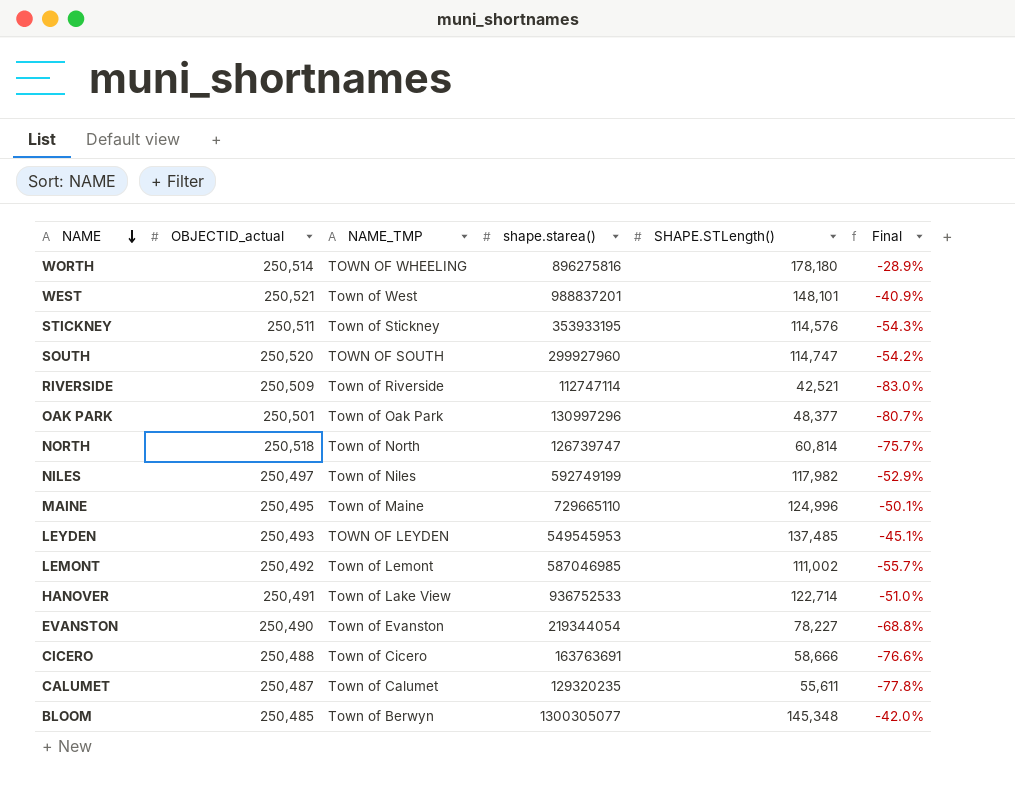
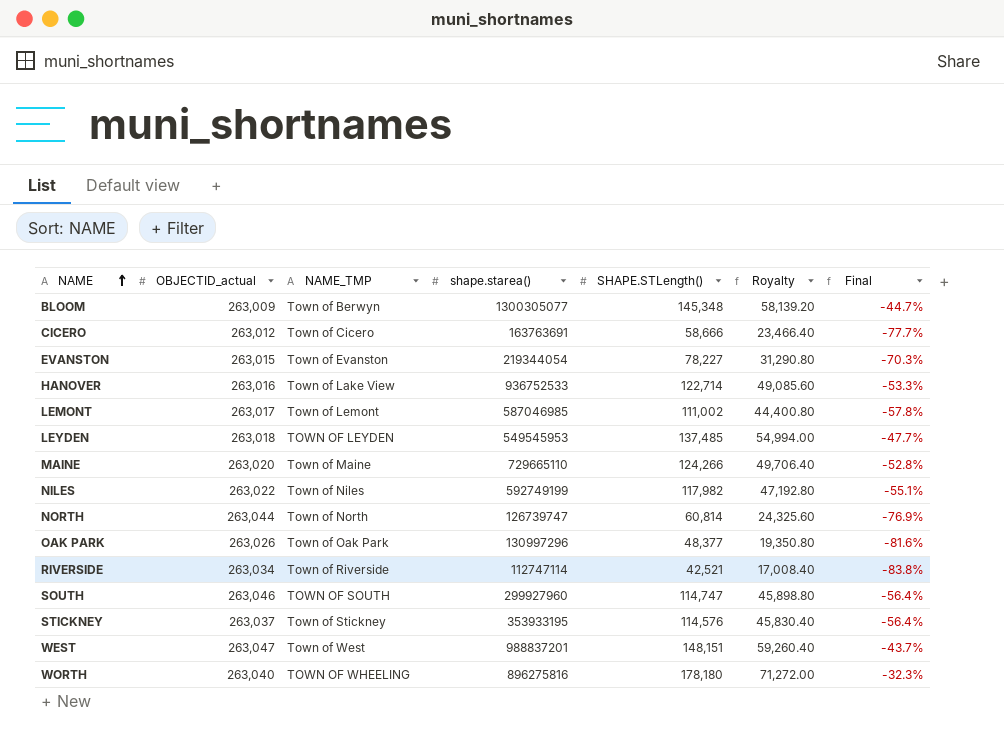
row order: NAME descending -> NAME ascending
column Royalty | formula: none -> [SHAPE.STLength()] * 0.4
row CALUMET: 250,487 | Town of Calumet | 129320235 | 55,611 | -77.8% -> none
BLOOM | OBJECTID_actual: 250,485 -> 263,009
BLOOM | Final: -42.0% -> -44.7%
CICERO | OBJECTID_actual: 250,488 -> 263,012
CICERO | Final: -76.6% -> -77.7%
EVANSTON | OBJECTID_actual: 250,490 -> 263,015
EVANSTON | Final: -68.8% -> -70.3%
HANOVER | OBJECTID_actual: 250,491 -> 263,016
HANOVER | Final: -51.0% -> -53.3%
LEMONT | OBJECTID_actual: 250,492 -> 263,017
LEMONT | Final: -55.7% -> -57.8%
LEYDEN | OBJECTID_actual: 250,493 -> 263,018
LEYDEN | Final: -45.1% -> -47.7%
MAINE | OBJECTID_actual: 250,495 -> 263,020
MAINE | SHAPE.STLength(): 124,996 -> 124,266
MAINE | Final: -50.1% -> -52.8%
NILES | OBJECTID_actual: 250,497 -> 263,022
NILES | Final: -52.9% -> -55.1%
NORTH | OBJECTID_actual: 250,518 -> 263,044
NORTH | Final: -75.7% -> -76.9%
OAK PARK | OBJECTID_actual: 250,501 -> 263,026
OAK PARK | Final: -80.7% -> -81.6%
RIVERSIDE | OBJECTID_actual: 250,509 -> 263,034
RIVERSIDE | Final: -83.0% -> -83.8%
SOUTH | OBJECTID_actual: 250,520 -> 263,046
SOUTH | Final: -54.2% -> -56.4%
STICKNEY | OBJECTID_actual: 250,511 -> 263,037
STICKNEY | Final: -54.3% -> -56.4%
WEST | OBJECTID_actual: 250,521 -> 263,047
WEST | SHAPE.STLength(): 148,101 -> 148,151
WEST | Final: -40.9% -> -43.7%
WORTH | OBJECTID_actual: 250,514 -> 263,040
WORTH | Final: -28.9% -> -32.3%

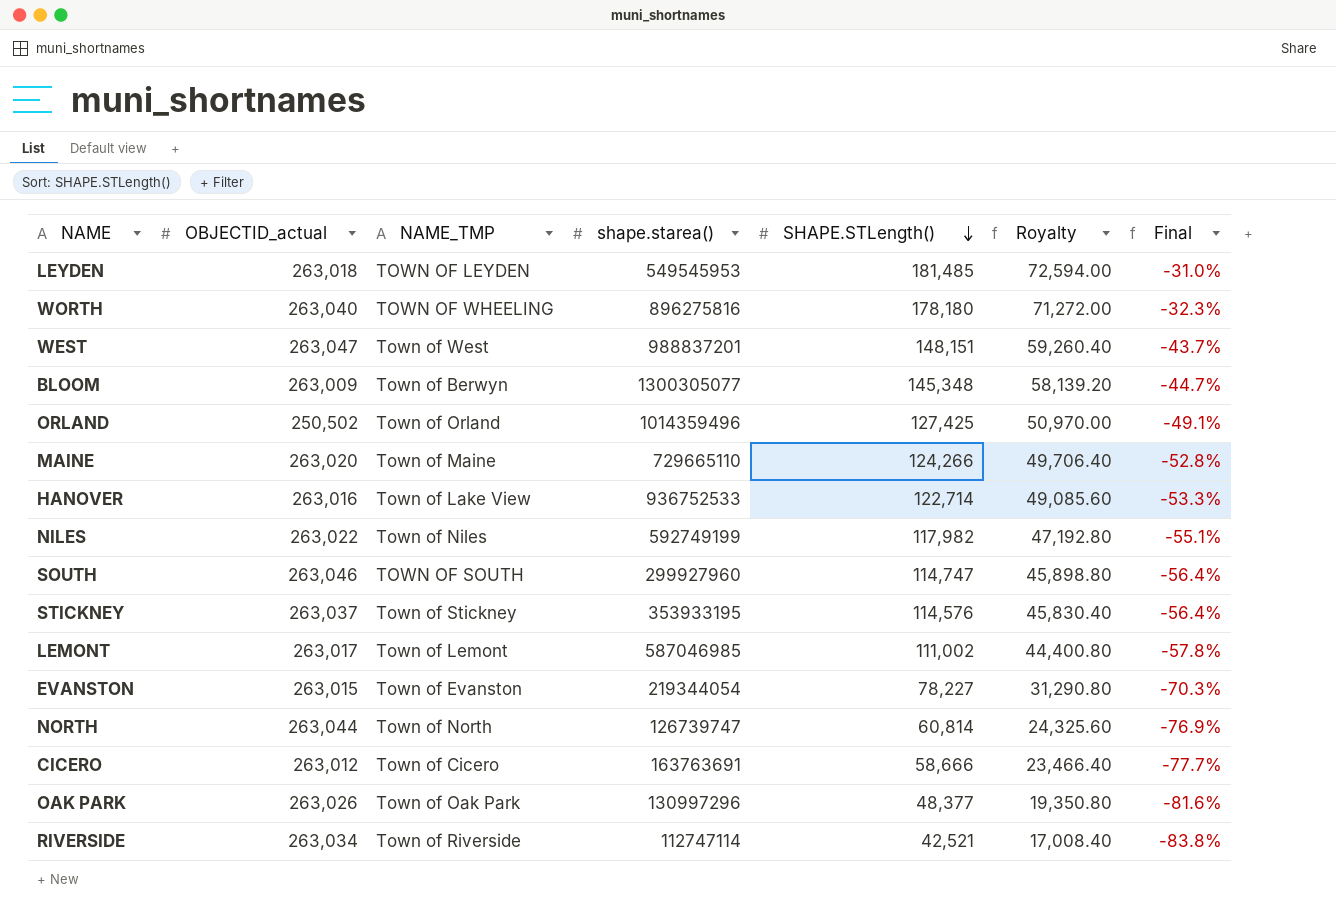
row order: NAME ascending -> SHAPE.STLength() descending
LEYDEN | SHAPE.STLength(): 137,485 -> 181,485
LEYDEN | Royalty: 54,994.00 -> 72,594.00
LEYDEN | Final: -47.7% -> -31.0%
row ORLAND: none -> 250,502 | Town of Orland | 1014359496 | 127,425 | 50,970.00 | -49.1%

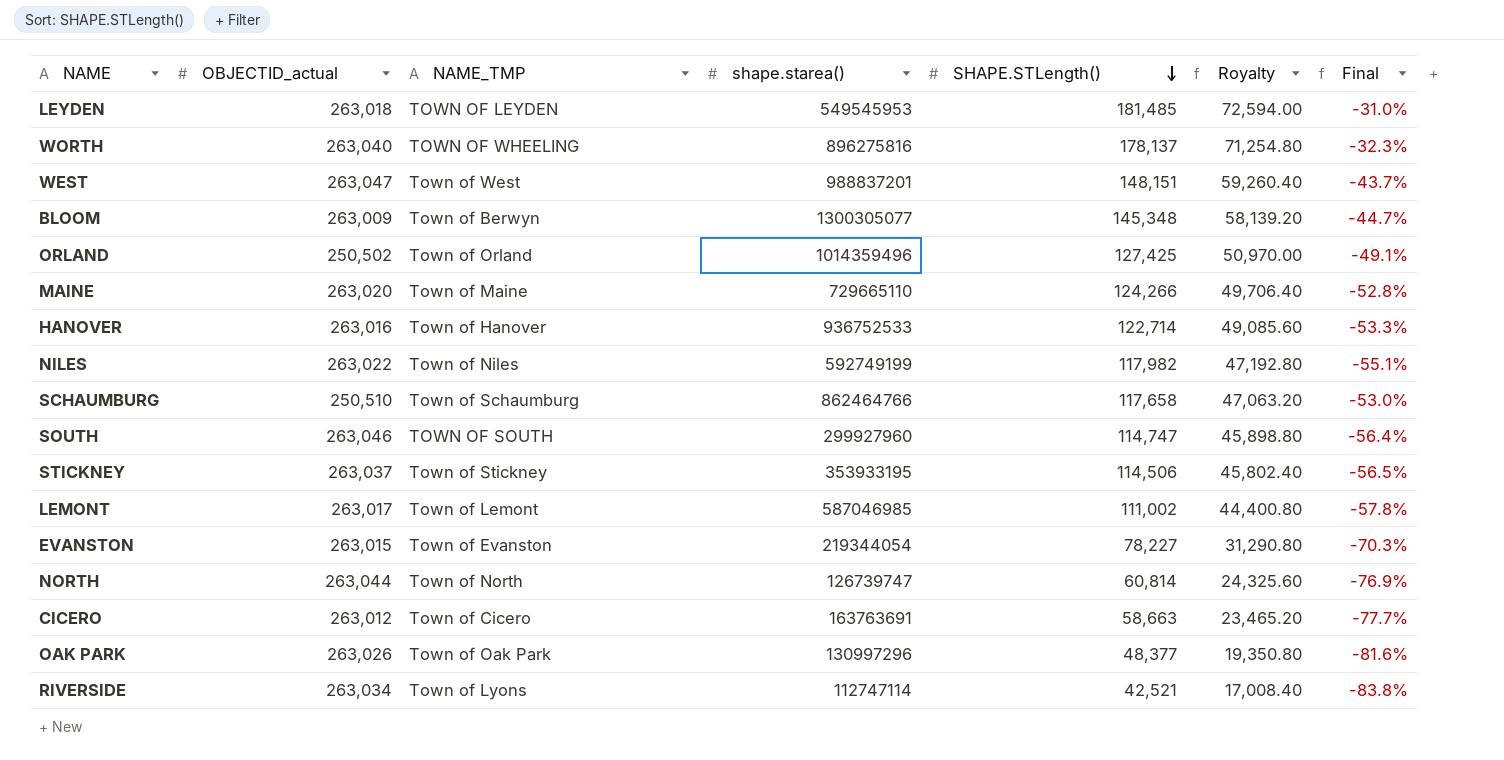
WORTH | SHAPE.STLength(): 178,180 -> 178,137
WORTH | Royalty: 71,272.00 -> 71,254.80
HANOVER | NAME_TMP: Town of Lake View -> Town of Hanover
row SCHAUMBURG: none -> 250,510 | Town of Schaumburg | 862464766 | 117,658 | 47,063.20 | -53.0%
STICKNEY | SHAPE.STLength(): 114,576 -> 114,506
STICKNEY | Royalty: 45,830.40 -> 45,802.40
STICKNEY | Final: -56.4% -> -56.5%
CICERO | SHAPE.STLength(): 58,666 -> 58,663
CICERO | Royalty: 23,466.40 -> 23,465.20
RIVERSIDE | NAME_TMP: Town of Riverside -> Town of Lyons

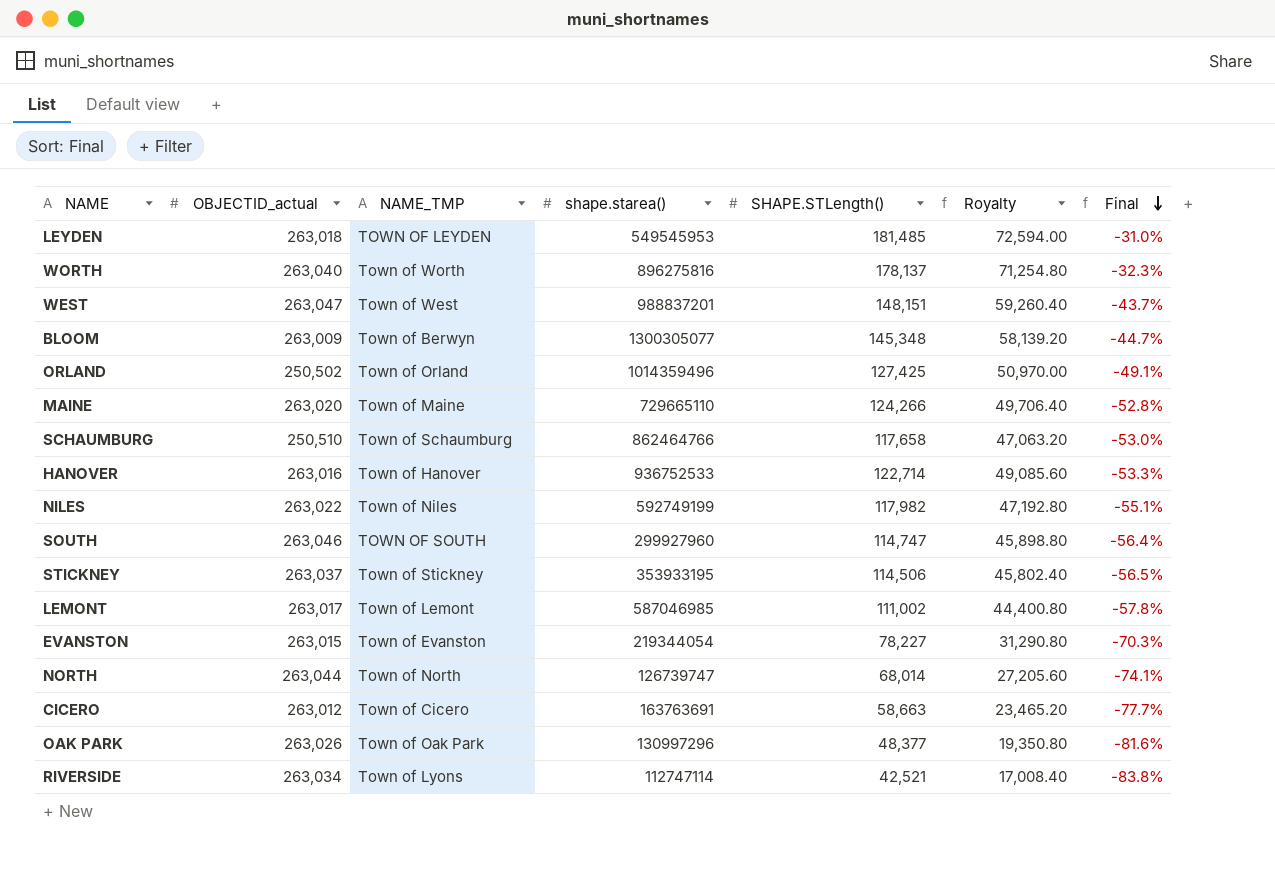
row order: SHAPE.STLength() descending -> Final descending
WORTH | NAME_TMP: TOWN OF WHEELING -> Town of Worth
NORTH | SHAPE.STLength(): 60,814 -> 68,014
NORTH | Royalty: 24,325.60 -> 27,205.60
NORTH | Final: -76.9% -> -74.1%

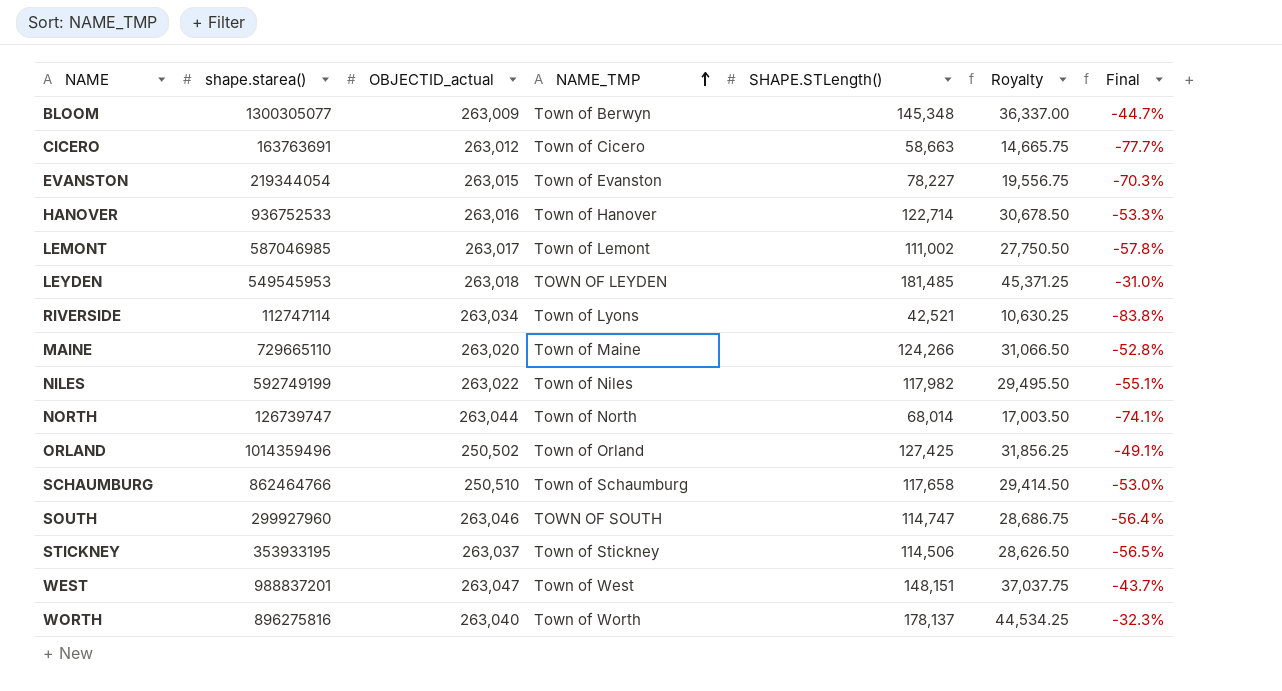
row order: Final descending -> NAME_TMP ascending
column shape.starea() | position: 4 -> 2
column Royalty | formula: [SHAPE.STLength()] * 0.4 -> [SHAPE.STLength()] * 0.25
row OAK PARK: 263,026 | Town of Oak Park | 130997296 | 48,377 | 19,350.80 | -81.6% -> none

